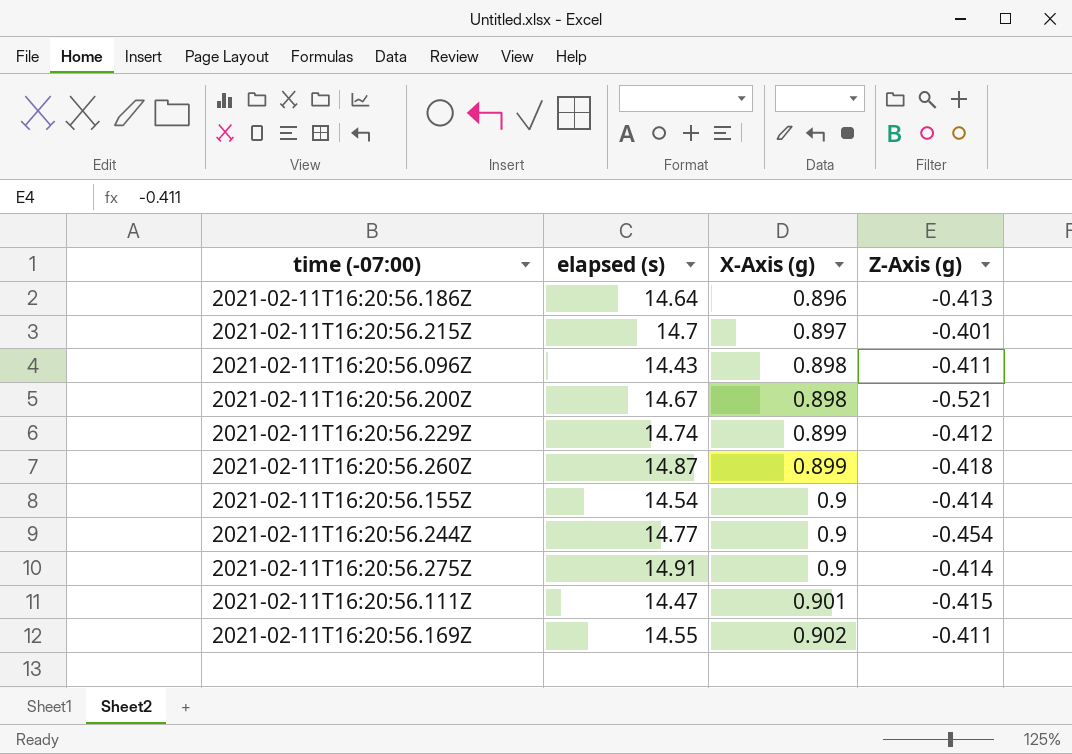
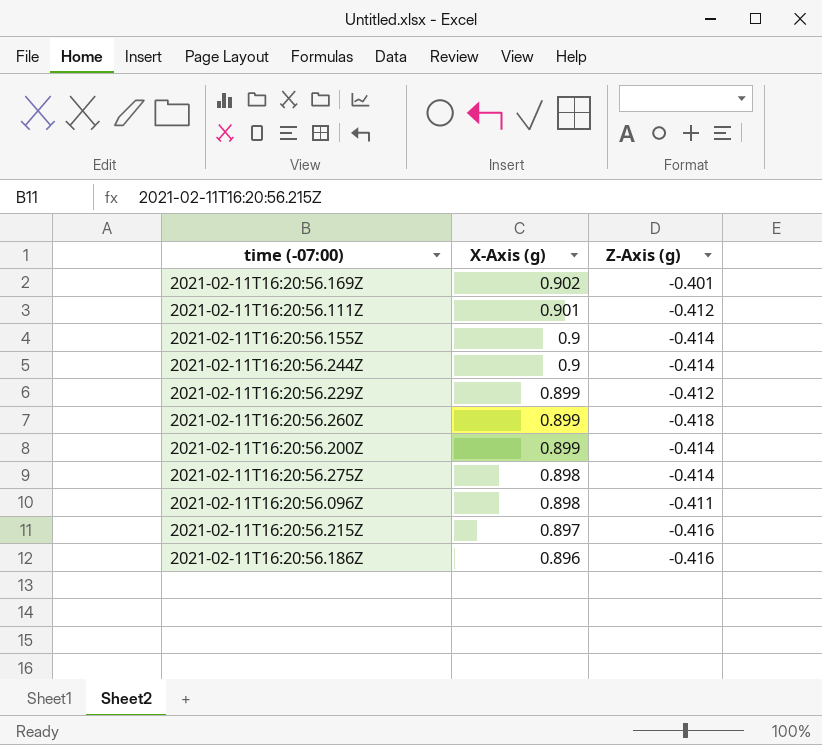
row order: X-Axis (g) ascending -> X-Axis (g) descending
column elapsed (s) | position: 2 -> none
2021-02-11T16:20:56.169Z | Z-Axis (g): -0.411 -> -0.401
2021-02-11T16:20:56.111Z | Z-Axis (g): -0.415 -> -0.412
2021-02-11T16:20:56.244Z | Z-Axis (g): -0.454 -> -0.414
2021-02-11T16:20:56.200Z | X-Axis (g): 0.898 -> 0.899
2021-02-11T16:20:56.200Z | Z-Axis (g): -0.521 -> -0.414
2021-02-11T16:20:56.275Z | X-Axis (g): 0.9 -> 0.898
2021-02-11T16:20:56.215Z | Z-Axis (g): -0.401 -> -0.416
2021-02-11T16:20:56.186Z | Z-Axis (g): -0.413 -> -0.416

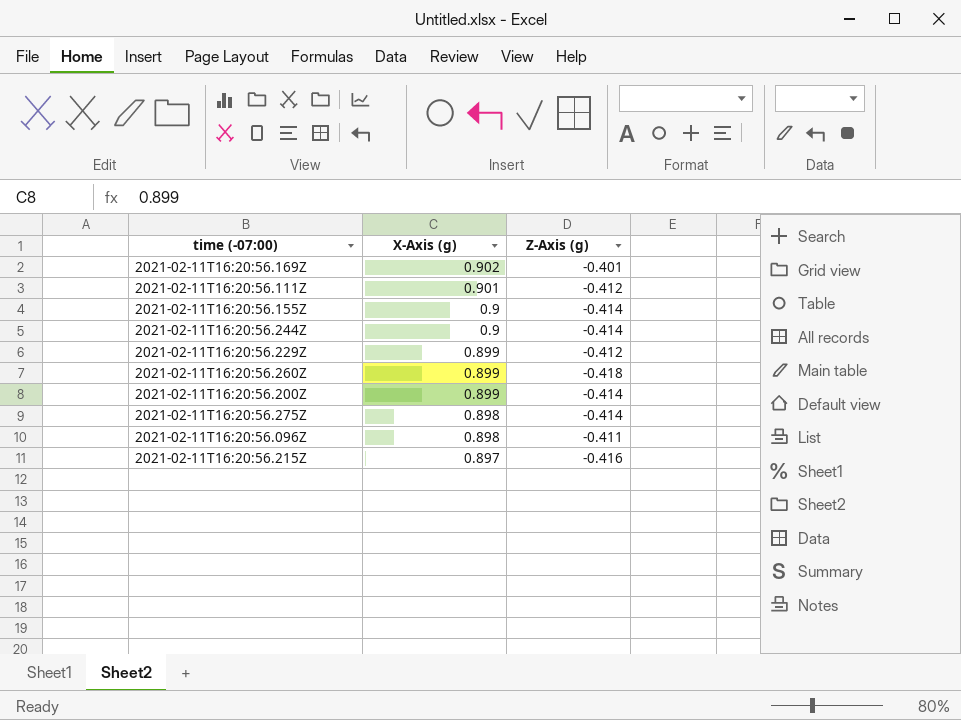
row 2021-02-11T16:20:56.186Z: 0.896 | -0.416 -> none

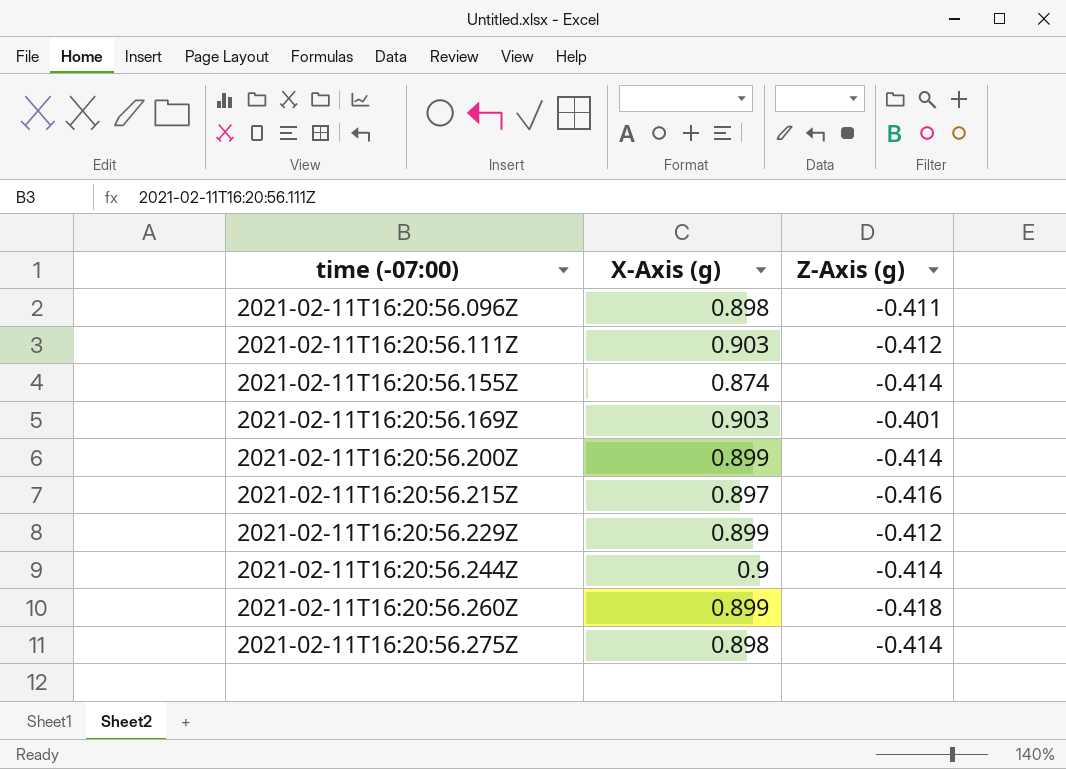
row order: X-Axis (g) descending -> time (-07:00) ascending
2021-02-11T16:20:56.111Z | X-Axis (g): 0.901 -> 0.903
2021-02-11T16:20:56.155Z | X-Axis (g): 0.9 -> 0.874
2021-02-11T16:20:56.169Z | X-Axis (g): 0.902 -> 0.903

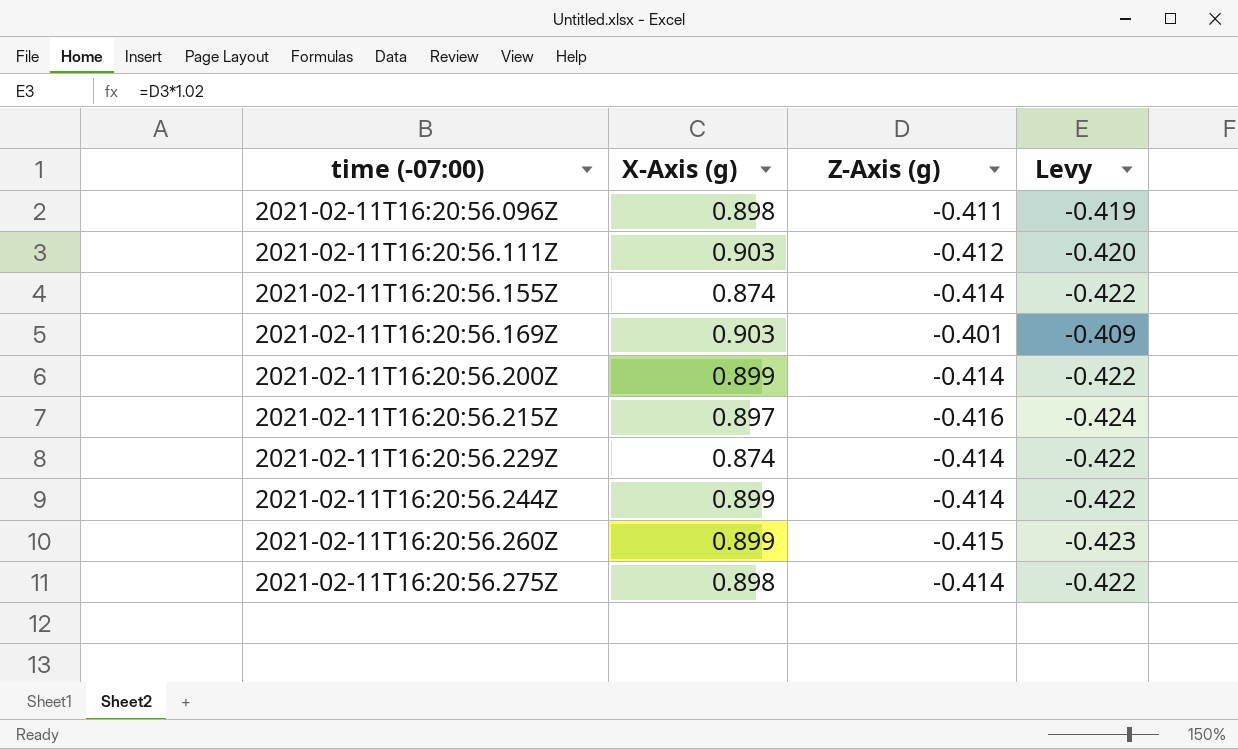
column Levy | formula: none -> [Z-Axis (g)] * 1.02
2021-02-11T16:20:56.229Z | X-Axis (g): 0.899 -> 0.874
2021-02-11T16:20:56.229Z | Z-Axis (g): -0.412 -> -0.414
2021-02-11T16:20:56.244Z | X-Axis (g): 0.9 -> 0.899
2021-02-11T16:20:56.260Z | Z-Axis (g): -0.418 -> -0.415

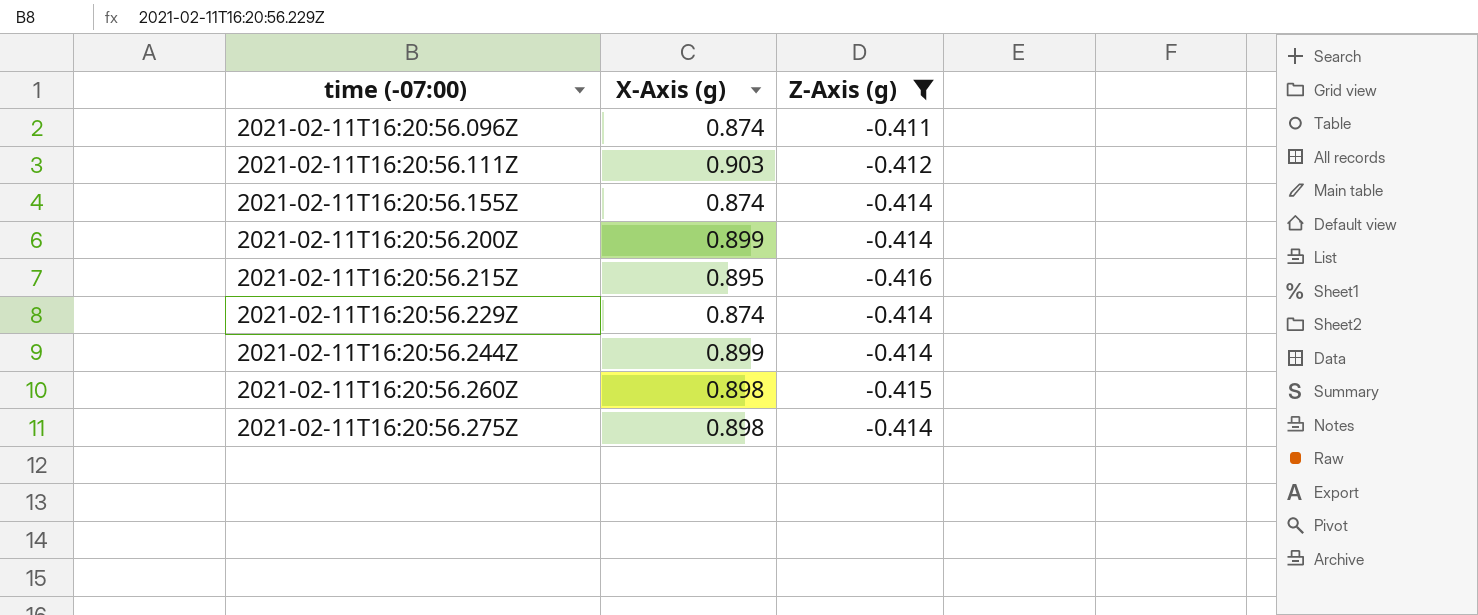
filter: none -> Z-Axis (g) != -0.401
column Levy | formula: [Z-Axis (g)] * 1.02 -> none
2021-02-11T16:20:56.096Z | X-Axis (g): 0.898 -> 0.874
2021-02-11T16:20:56.215Z | X-Axis (g): 0.897 -> 0.895
2021-02-11T16:20:56.260Z | X-Axis (g): 0.899 -> 0.898

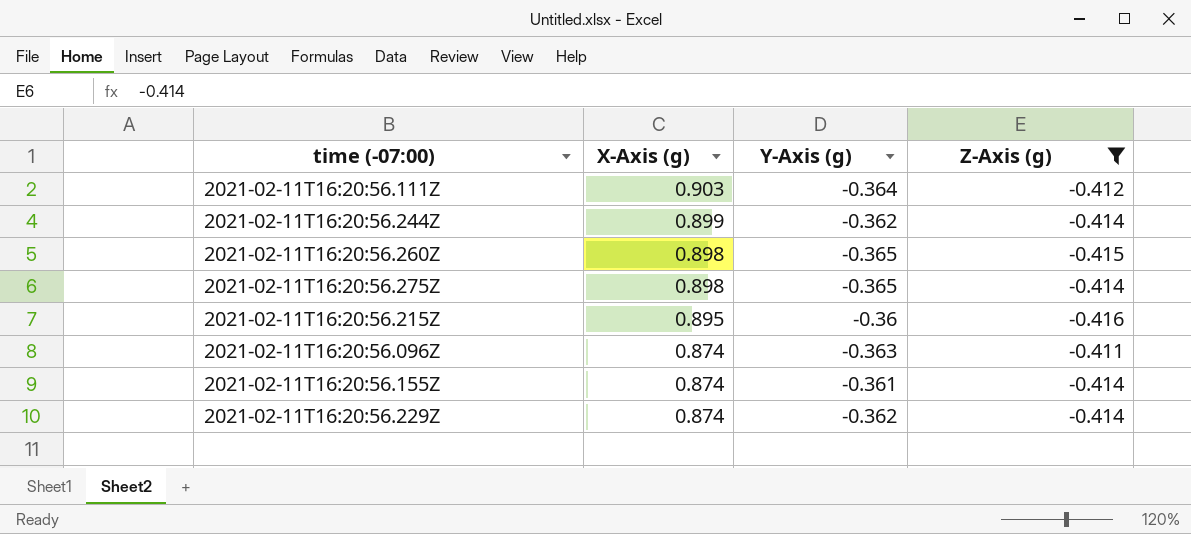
row order: time (-07:00) ascending -> X-Axis (g) descending
column Y-Axis (g) | position: none -> 3
row 2021-02-11T16:20:56.200Z: 0.899 | -0.414 -> none

